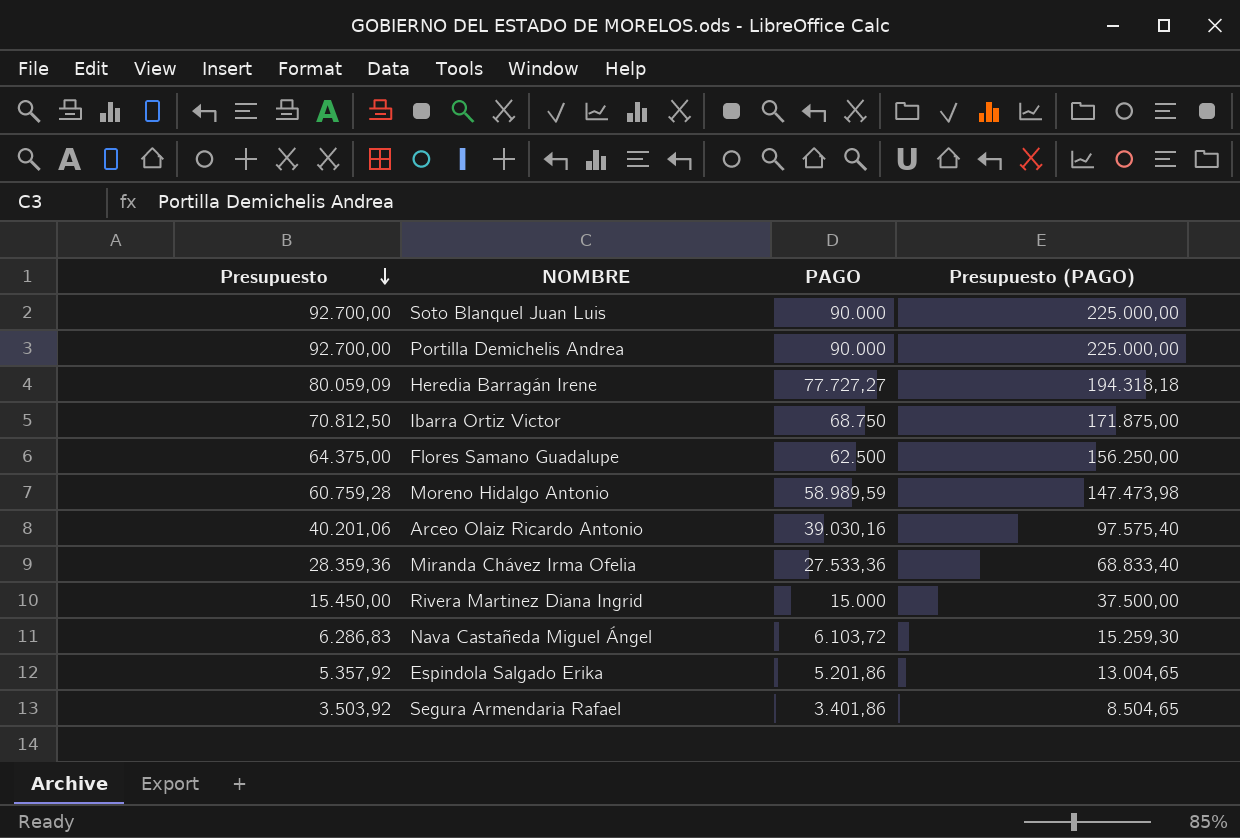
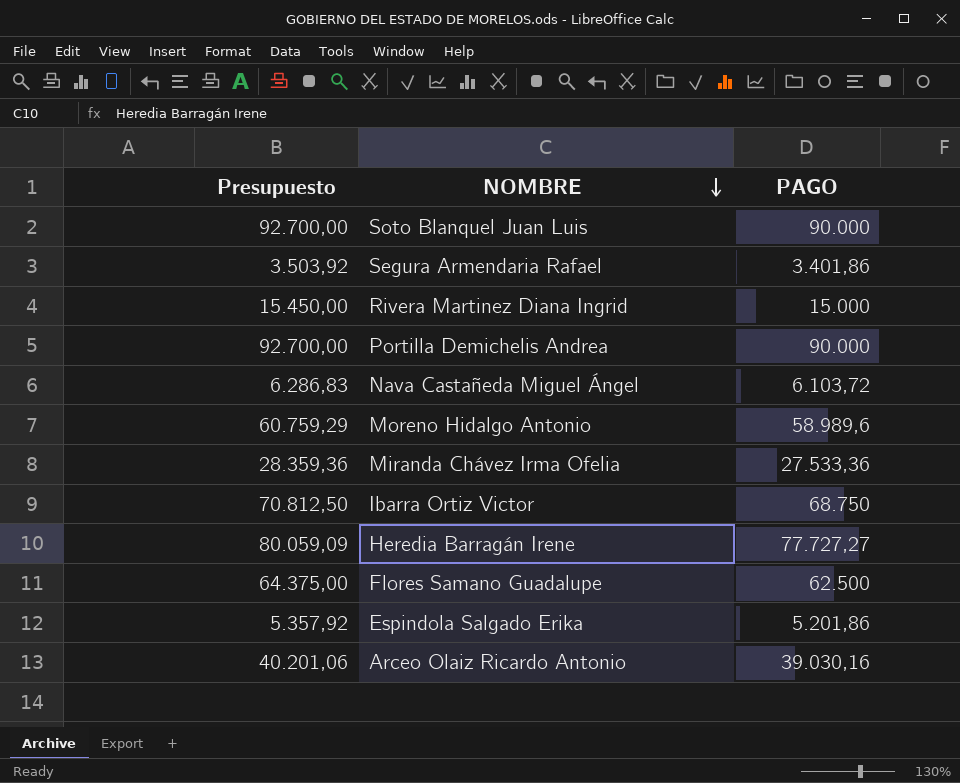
row order: Presupuesto descending -> NOMBRE descending
column Presupuesto (PAGO) | formula: [PAGO] * 2,5 -> none
Moreno Hidalgo Antonio | Presupuesto: 60.759,28 -> 60.759,29
Moreno Hidalgo Antonio | PAGO: 58.989,59 -> 58.989,6

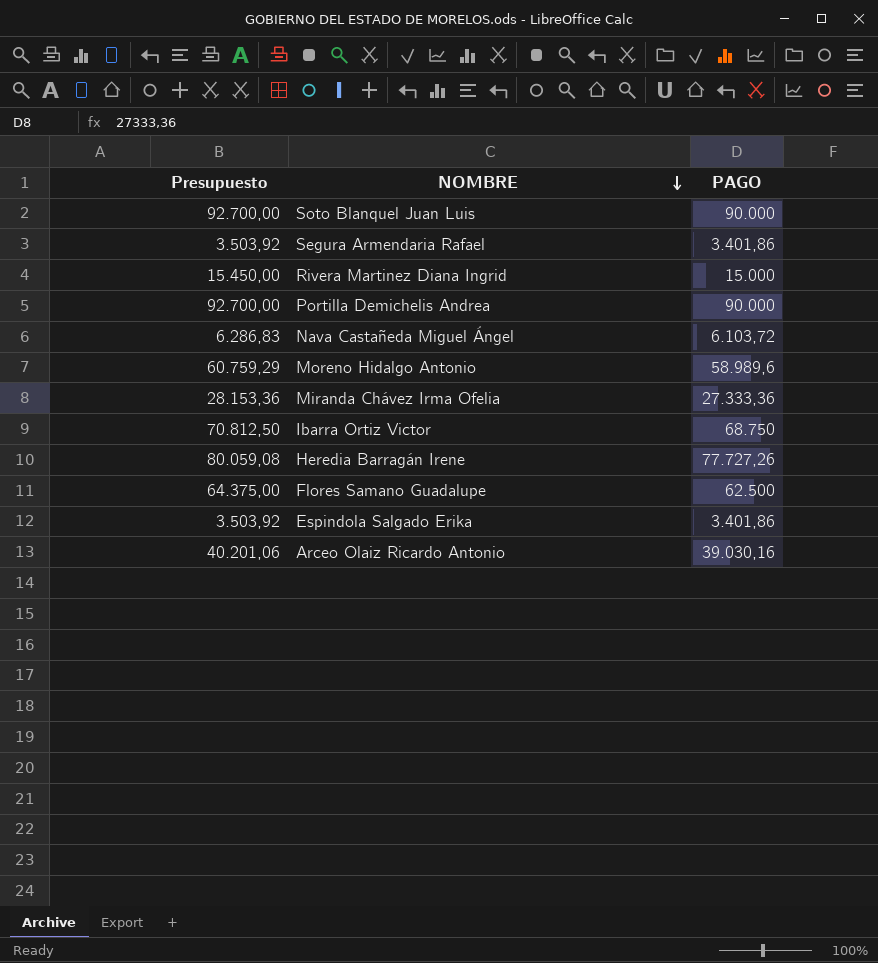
Miranda Chávez Irma Ofelia | Presupuesto: 28.359,36 -> 28.153,36
Miranda Chávez Irma Ofelia | PAGO: 27.533,36 -> 27.333,36
Heredia Barragán Irene | Presupuesto: 80.059,09 -> 80.059,08
Heredia Barragán Irene | PAGO: 77.727,27 -> 77.727,26
Espindola Salgado Erika | Presupuesto: 5.357,92 -> 3.503,92
Espindola Salgado Erika | PAGO: 5.201,86 -> 3.401,86

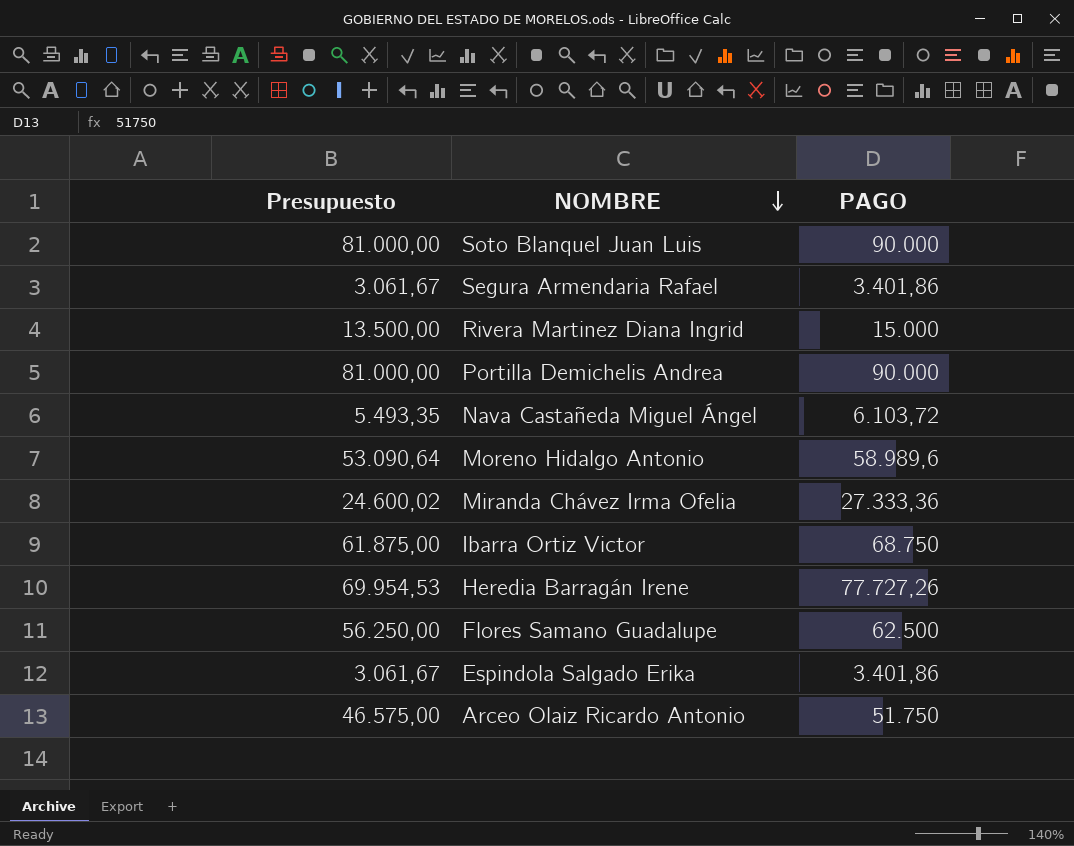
column Presupuesto | formula: [PAGO] * 1,03 -> [PAGO] * 0,9
Arceo Olaiz Ricardo Antonio | PAGO: 39.030,16 -> 51.750

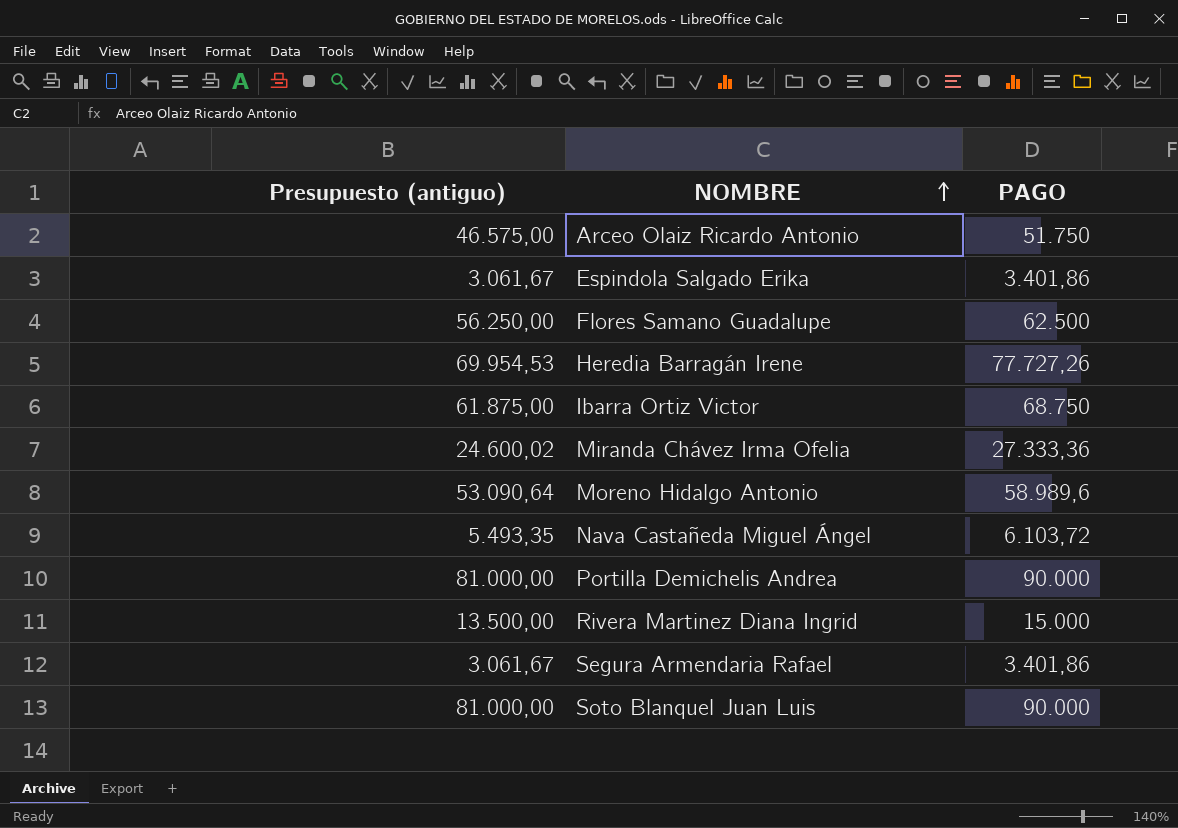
row order: NOMBRE descending -> NOMBRE ascending
column name: Presupuesto -> Presupuesto (antiguo)

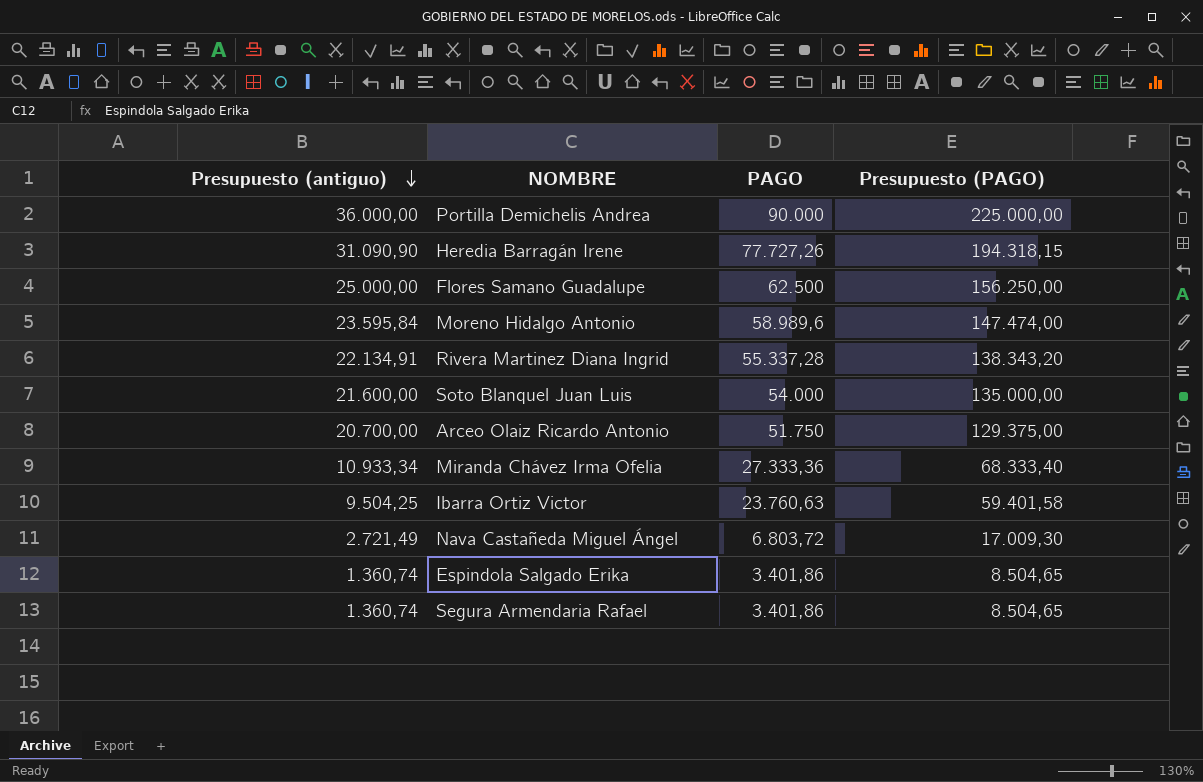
row order: NOMBRE ascending -> Presupuesto (antiguo) descending
column Presupuesto (antiguo) | formula: [PAGO] * 0,9 -> [PAGO] * 0,4
column Presupuesto (PAGO) | formula: none -> [PAGO] * 2,5
Rivera Martinez Diana Ingrid | PAGO: 15.000 -> 55.337,28
Soto Blanquel Juan Luis | PAGO: 90.000 -> 54.000
Ibarra Ortiz Victor | PAGO: 68.750 -> 23.760,63
Nava Castañeda Miguel Ángel | PAGO: 6.103,72 -> 6.803,72

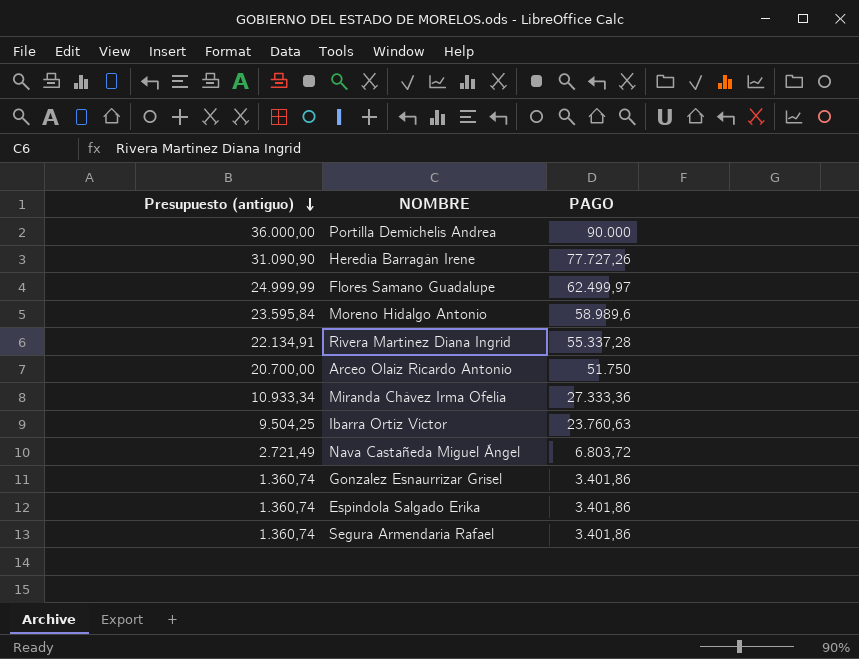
column Presupuesto (PAGO) | formula: [PAGO] * 2,5 -> none
row Soto Blanquel Juan Luis: 21.600,00 | 54.000 | 135.000,00 -> none
Flores Samano Guadalupe | Presupuesto (antiguo): 25.000,00 -> 24.999,99
Flores Samano Guadalupe | PAGO: 62.500 -> 62.499,97
row Gonzalez Esnaurrizar Grisel: none -> 1.360,74 | 3.401,86

